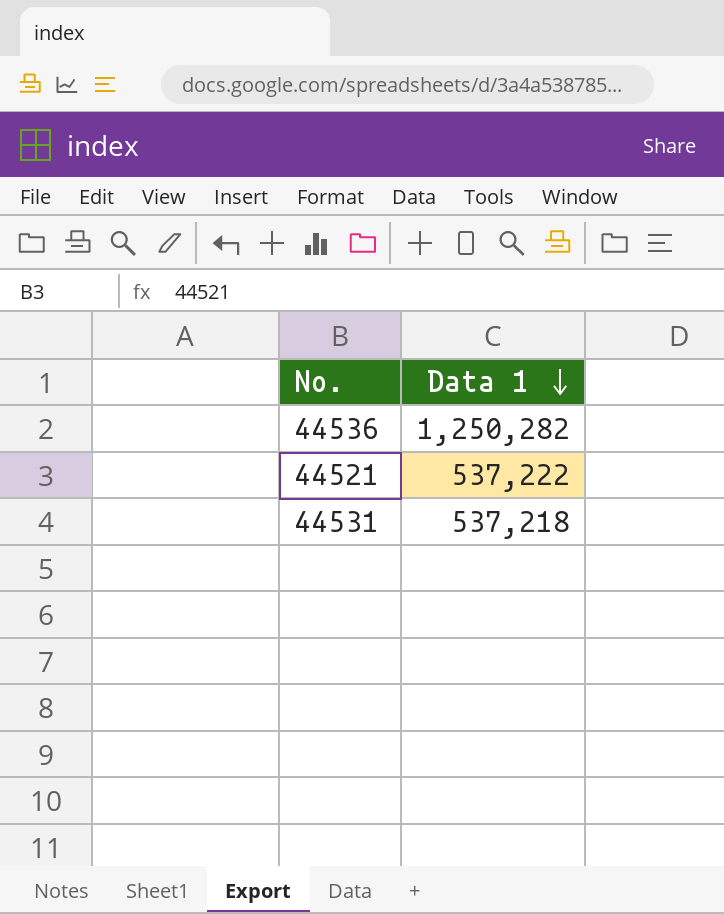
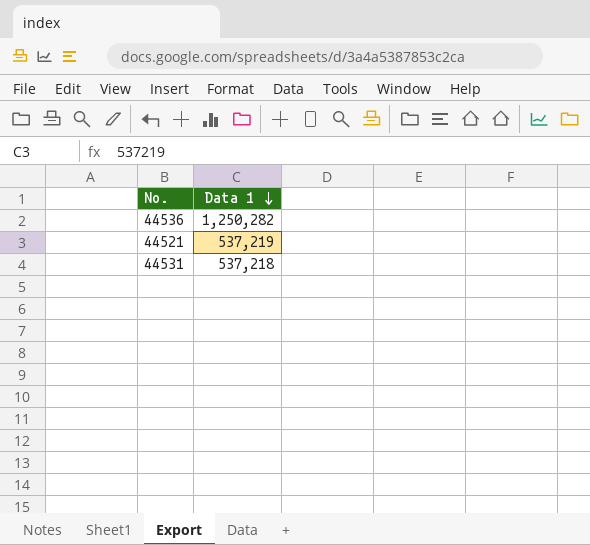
44521 | Data 1: 537,222 -> 537,219

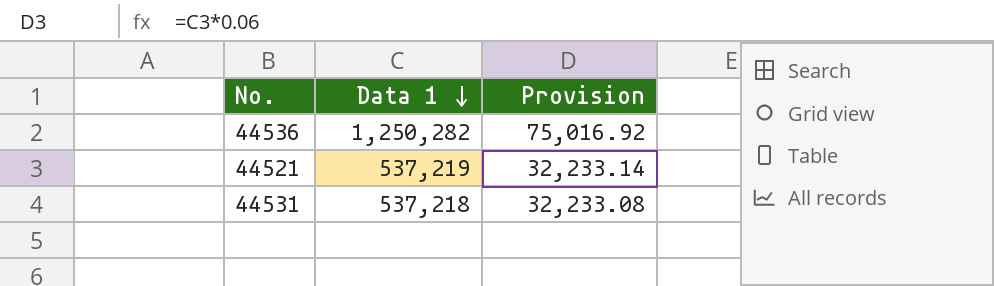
column Provision | formula: none -> [Data 1] * 0.06

